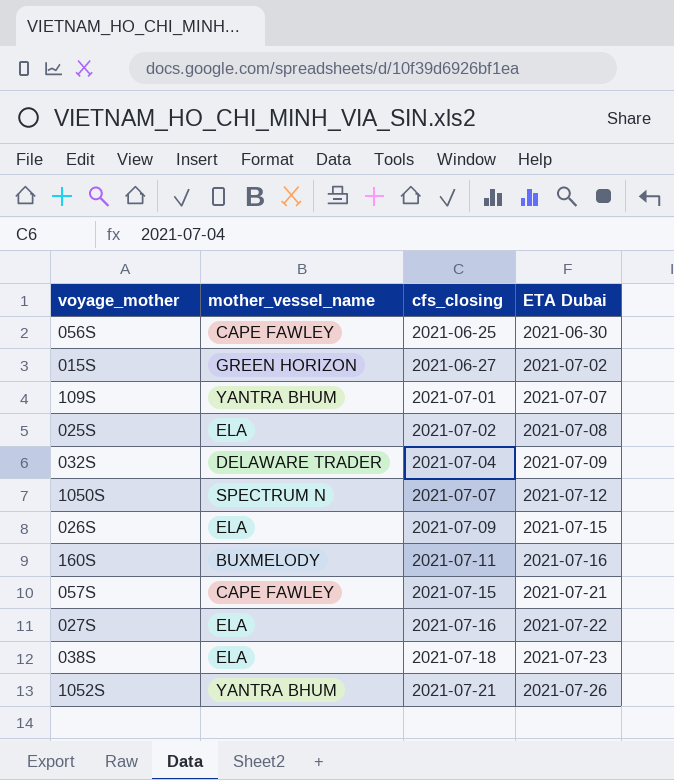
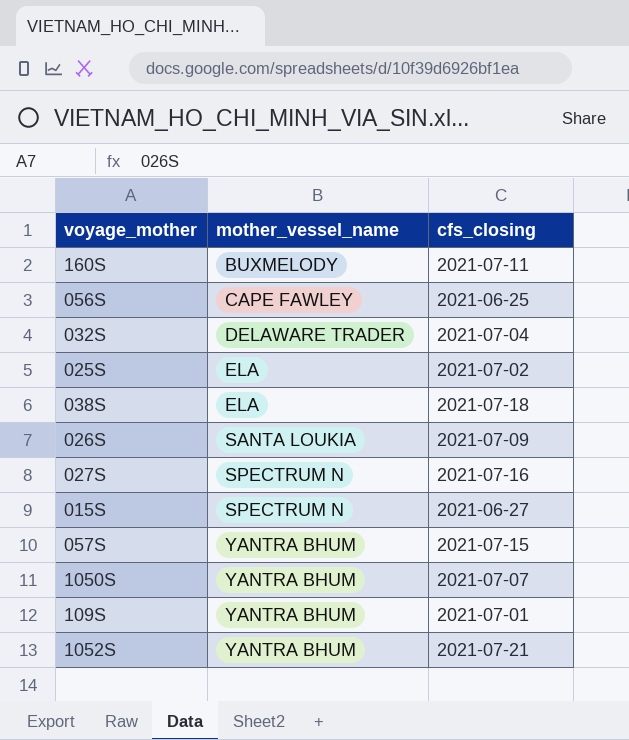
row order: cfs_closing ascending -> mother_vessel_name ascending
column ETA Dubai | position: 4 -> none
026S | mother_vessel_name: ELA -> SANTA LOUKIA
027S | mother_vessel_name: ELA -> SPECTRUM N
015S | mother_vessel_name: GREEN HORIZON -> SPECTRUM N
057S | mother_vessel_name: CAPE FAWLEY -> YANTRA BHUM
1050S | mother_vessel_name: SPECTRUM N -> YANTRA BHUM

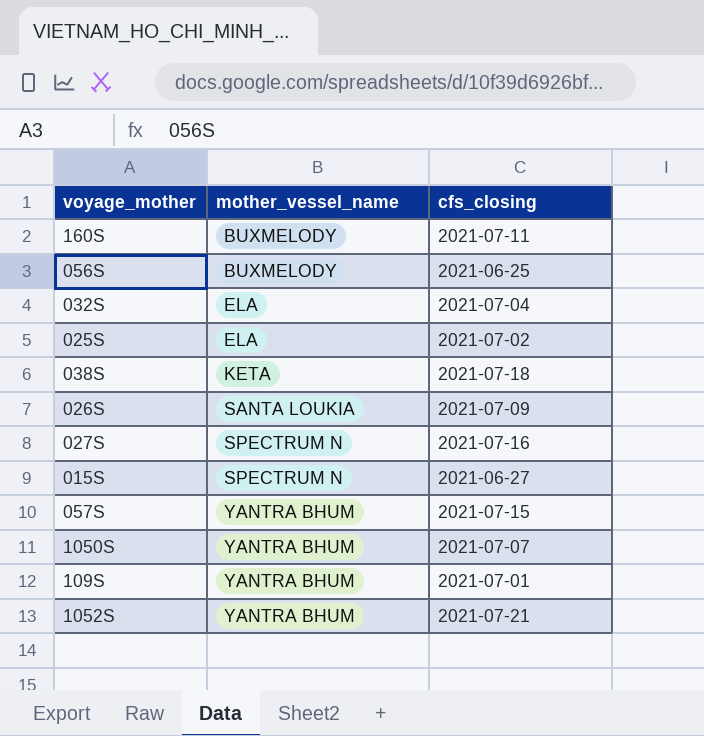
056S | mother_vessel_name: CAPE FAWLEY -> BUXMELODY
032S | mother_vessel_name: DELAWARE TRADER -> ELA
038S | mother_vessel_name: ELA -> KETA

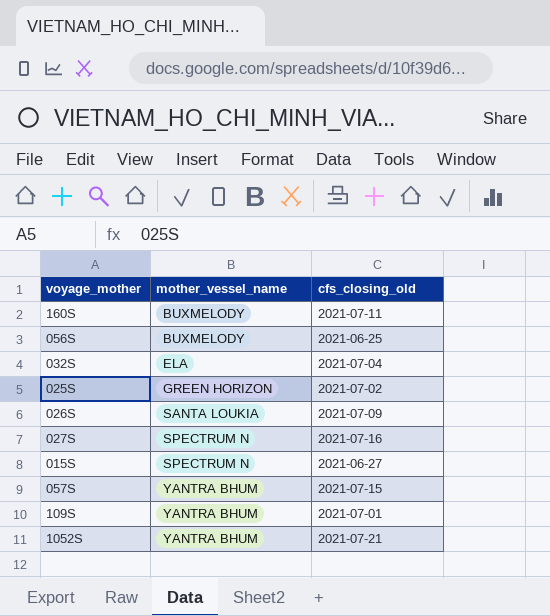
column name: cfs_closing -> cfs_closing_old
row 038S: KETA | 2021-07-18 -> none
row 1050S: YANTRA BHUM | 2021-07-07 -> none
025S | mother_vessel_name: ELA -> GREEN HORIZON

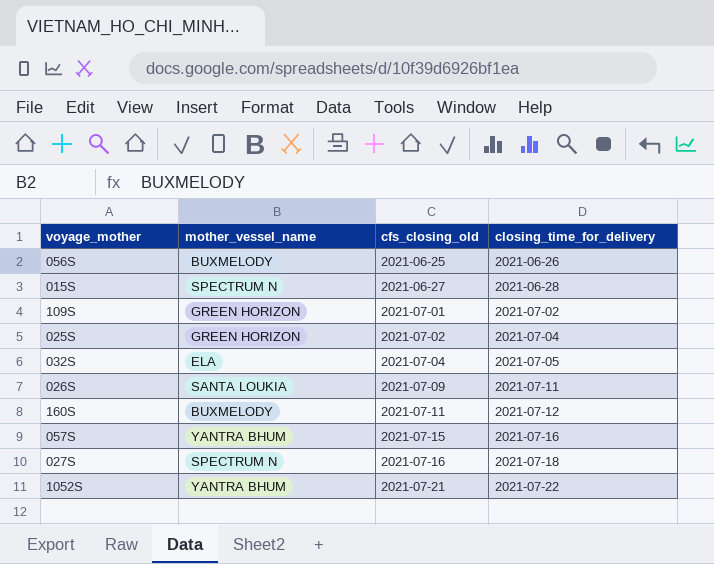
row order: mother_vessel_name ascending -> cfs_closing_old ascending
column closing_time_for_delivery | position: none -> 4
109S | mother_vessel_name: YANTRA BHUM -> GREEN HORIZON

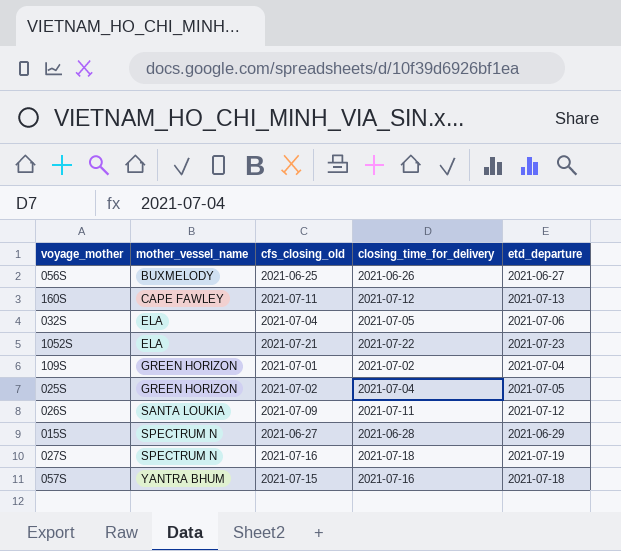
row order: cfs_closing_old ascending -> mother_vessel_name ascending
column etd_departure | position: none -> 5
160S | mother_vessel_name: BUXMELODY -> CAPE FAWLEY
1052S | mother_vessel_name: YANTRA BHUM -> ELA

